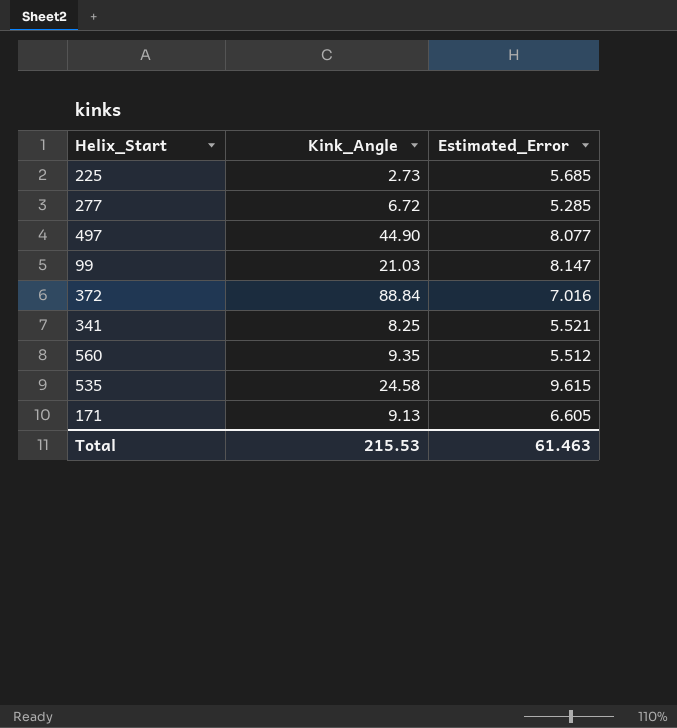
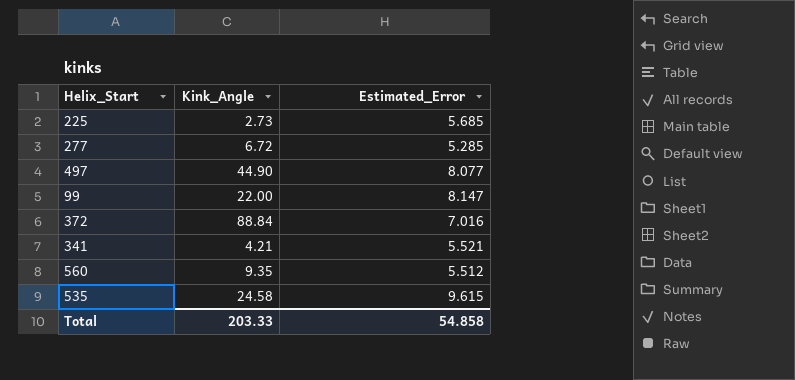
row 171: 9.13 | 6.605 -> none
99 | Kink_Angle: 21.03 -> 22.00
341 | Kink_Angle: 8.25 -> 4.21
Total | Kink_Angle: 215.53 -> 203.33
Total | Estimated_Error: 61.463 -> 54.858

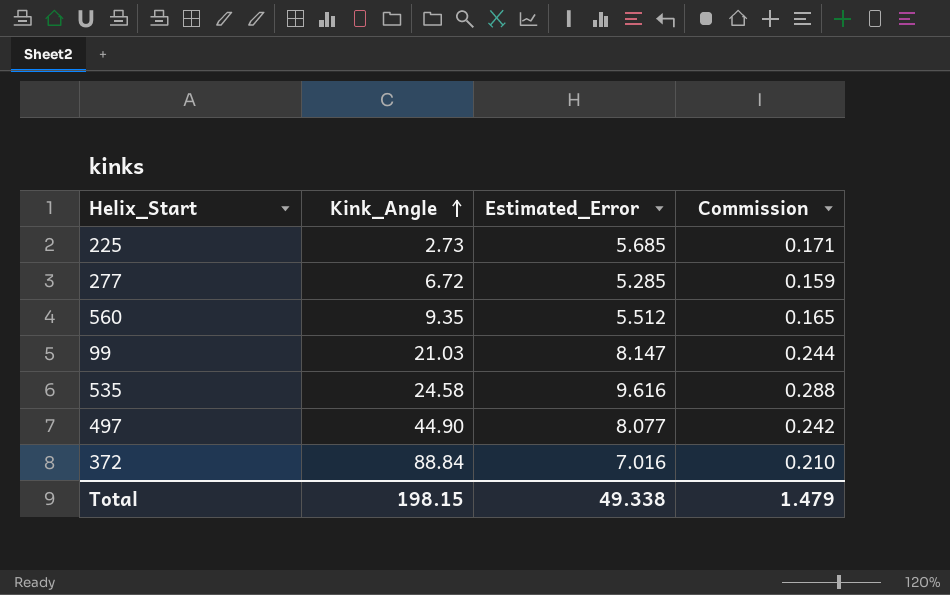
row order: none -> Kink_Angle ascending
column Commission | formula: none -> [Estimated_Error] * 0.03
row 341: 4.21 | 5.521 -> none
99 | Kink_Angle: 22.00 -> 21.03
535 | Estimated_Error: 9.615 -> 9.616
Total | Kink_Angle: 203.33 -> 198.15
Total | Estimated_Error: 54.858 -> 49.338

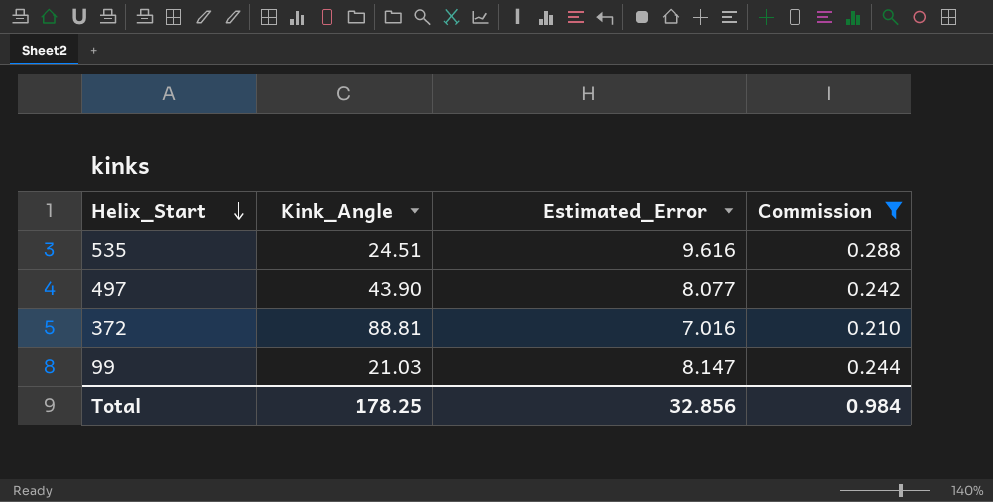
filter: none -> Commission >= 0.210
row order: Kink_Angle ascending -> Helix_Start descending
535 | Kink_Angle: 24.58 -> 24.51
497 | Kink_Angle: 44.90 -> 43.90
372 | Kink_Angle: 88.84 -> 88.81
Total | Kink_Angle: 198.15 -> 178.25
Total | Estimated_Error: 49.338 -> 32.856
Total | Commission: 1.479 -> 0.984

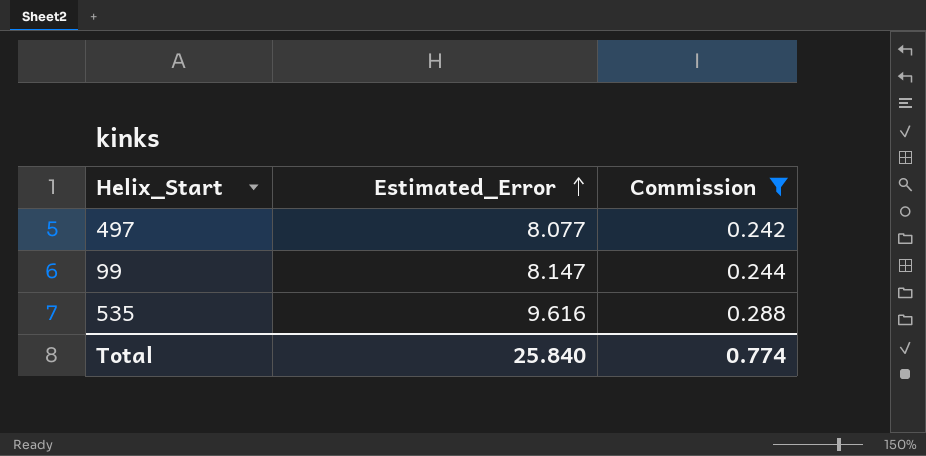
row order: Helix_Start descending -> Estimated_Error ascending
column Kink_Angle | position: 2 -> none
row 372: 88.81 | 7.016 | 0.210 -> none
Total | Estimated_Error: 32.856 -> 25.840
Total | Commission: 0.984 -> 0.774

